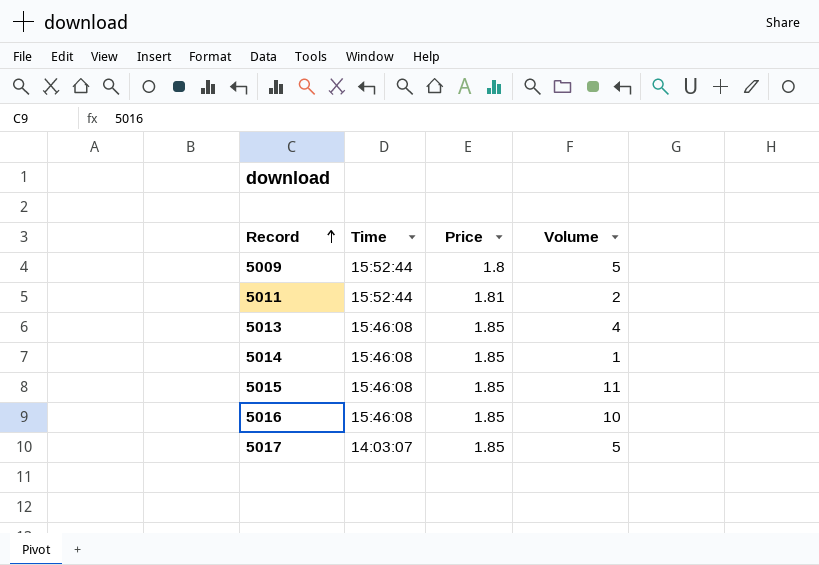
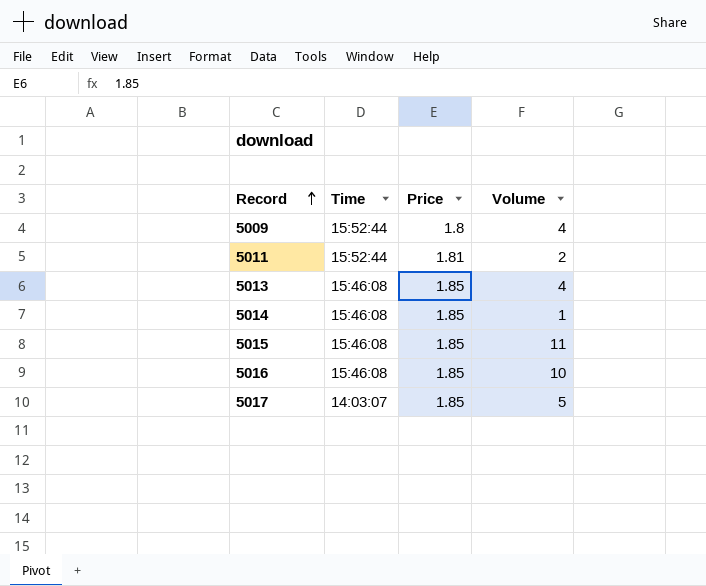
5009 | Volume: 5 -> 4

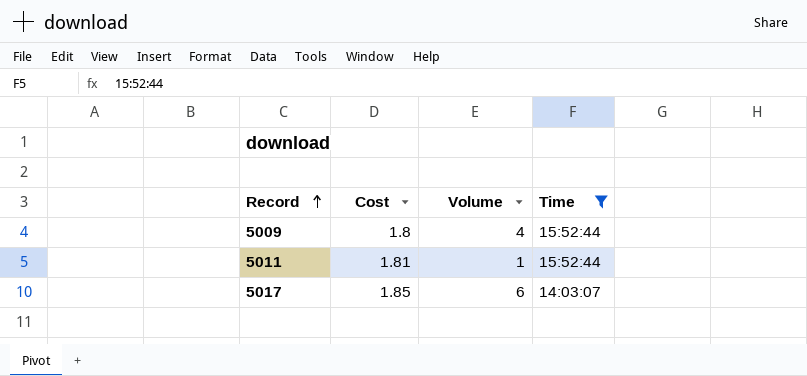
filter: none -> Time != 15:46:08
column name: Price -> Cost
column Time | position: 2 -> 4
5011 | Volume: 2 -> 1
5017 | Volume: 5 -> 6

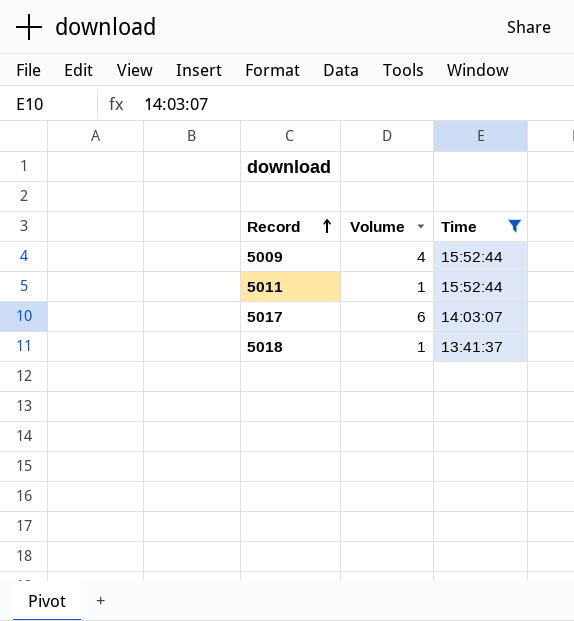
column Cost | position: 2 -> none
row 5018: none -> 1 | 13:41:37

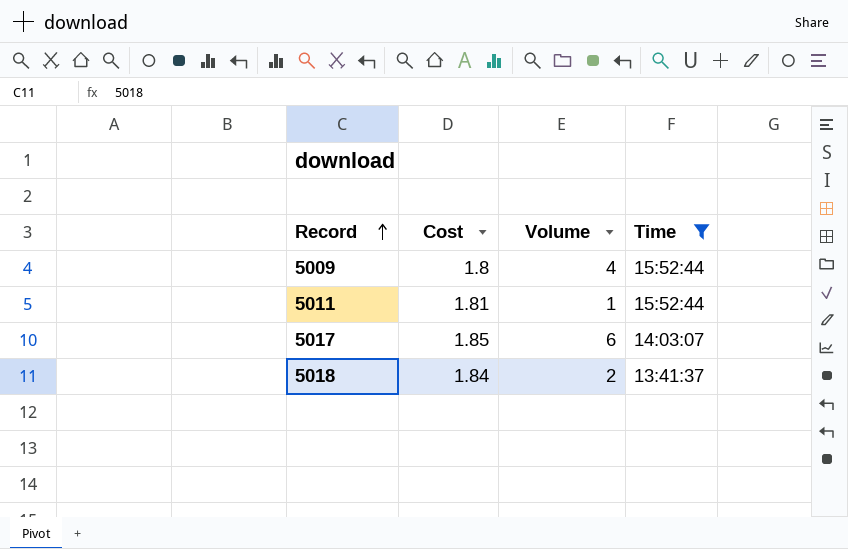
column Cost | position: none -> 2
5018 | Volume: 1 -> 2

